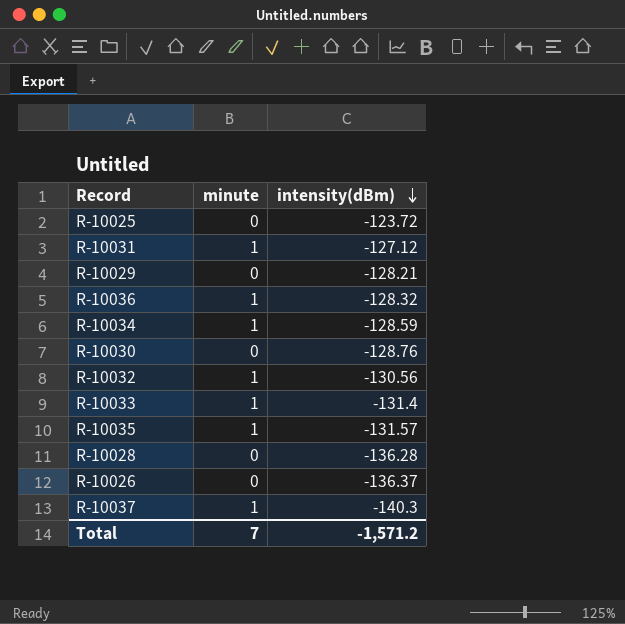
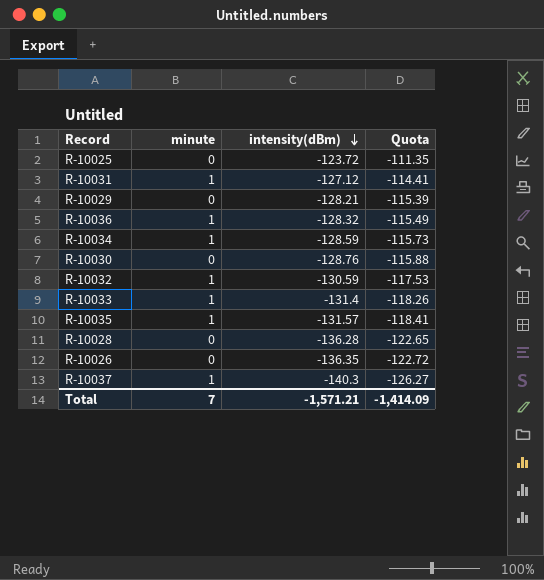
column Quota | formula: none -> [intensity(dBm)] * 0.9
R-10032 | intensity(dBm): -130.56 -> -130.59
R-10026 | intensity(dBm): -136.37 -> -136.35
Total | intensity(dBm): -1,571.2 -> -1,571.21

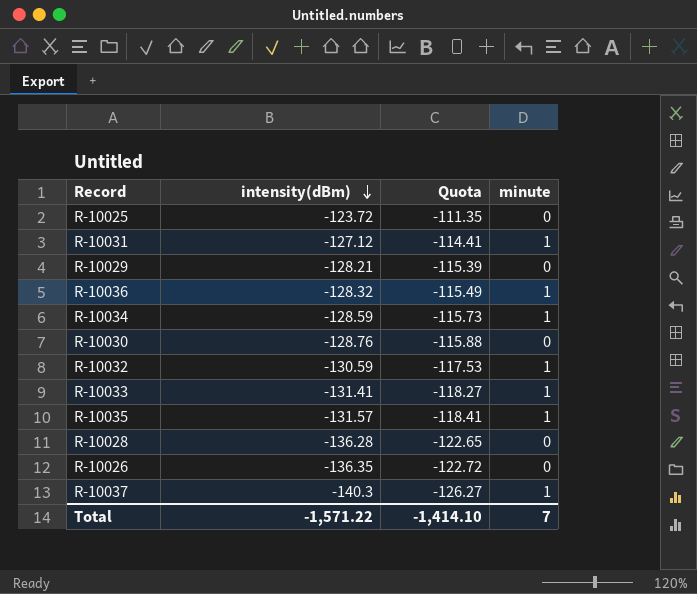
column minute | position: 2 -> 4
R-10033 | intensity(dBm): -131.4 -> -131.41
R-10033 | Quota: -118.26 -> -118.27
Total | intensity(dBm): -1,571.21 -> -1,571.22
Total | Quota: -1,414.09 -> -1,414.10

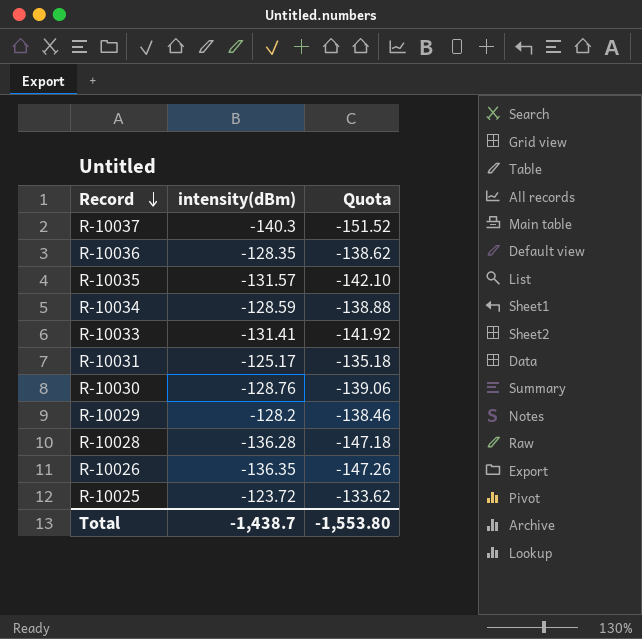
row order: intensity(dBm) descending -> Record descending
column minute | position: 4 -> none
column Quota | formula: [intensity(dBm)] * 0.9 -> [intensity(dBm)] * 1.08
row R-10032: -130.59 | -117.53 | 1 -> none
R-10036 | intensity(dBm): -128.32 -> -128.35
R-10031 | intensity(dBm): -127.12 -> -125.17
R-10029 | intensity(dBm): -128.21 -> -128.2
Total | intensity(dBm): -1,571.22 -> -1,438.7
Total | Quota: -1,414.10 -> -1,553.80

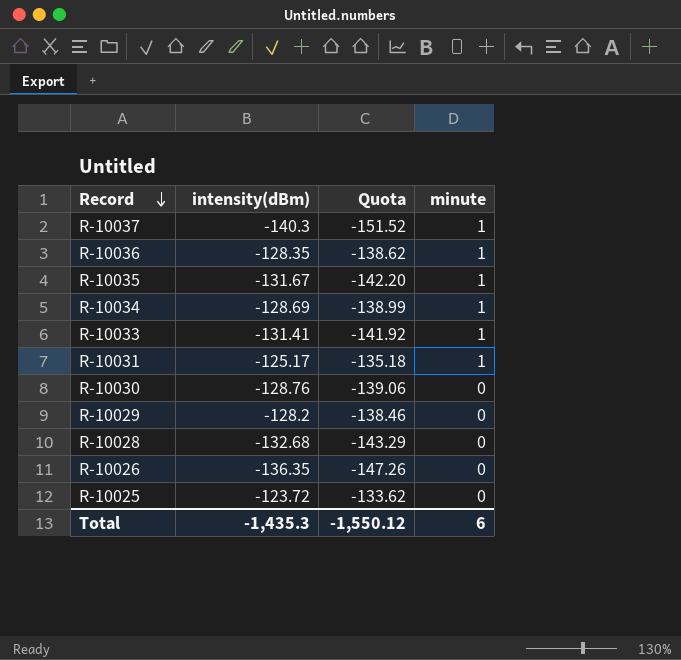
column minute | position: none -> 4
R-10035 | intensity(dBm): -131.57 -> -131.67
R-10035 | Quota: -142.10 -> -142.20
R-10034 | intensity(dBm): -128.59 -> -128.69
R-10034 | Quota: -138.88 -> -138.99
R-10028 | intensity(dBm): -136.28 -> -132.68
R-10028 | Quota: -147.18 -> -143.29
Total | intensity(dBm): -1,438.7 -> -1,435.3
Total | Quota: -1,553.80 -> -1,550.12

